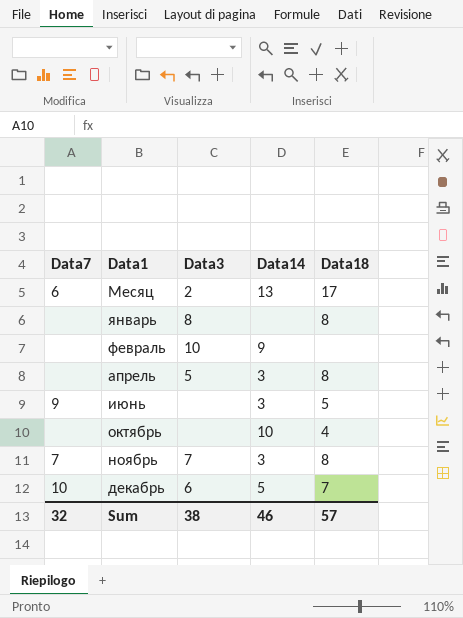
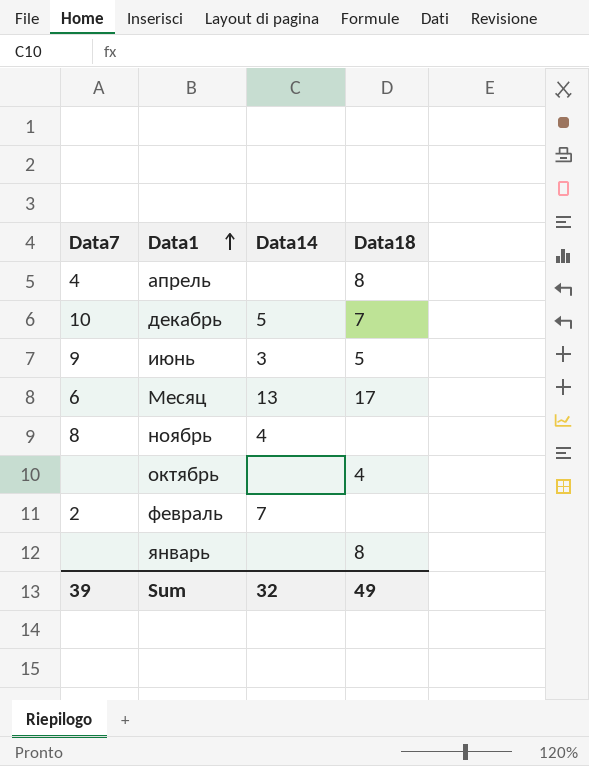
row order: none -> Data1 ascending
column Data3 | position: 3 -> none
апрель | Data7: none -> 4
апрель | Data14: 3 -> none
ноябрь | Data7: 7 -> 8
ноябрь | Data14: 3 -> 4
ноябрь | Data18: 8 -> none
октябрь | Data14: 10 -> none
февраль | Data7: none -> 2
февраль | Data14: 9 -> 7
Sum | Data7: 32 -> 39
Sum | Data14: 46 -> 32
Sum | Data18: 57 -> 49

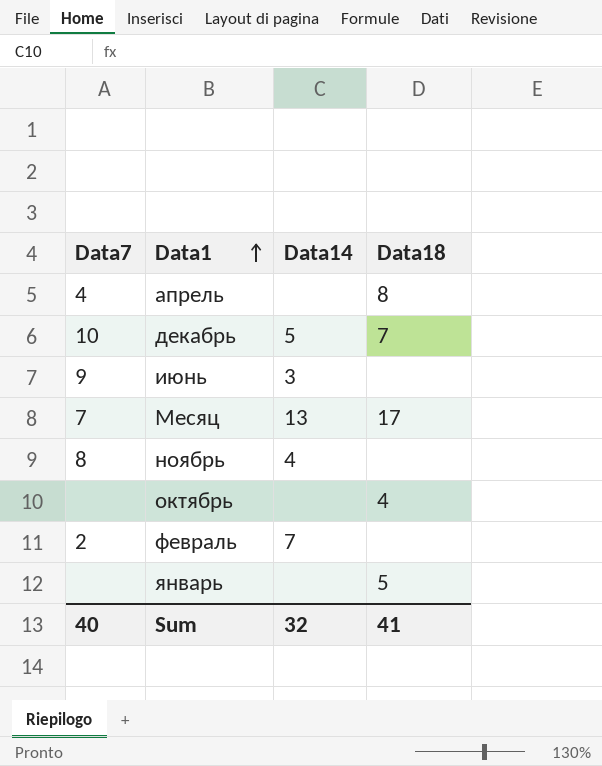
июнь | Data18: 5 -> none
Месяц | Data7: 6 -> 7
январь | Data18: 8 -> 5
Sum | Data7: 39 -> 40
Sum | Data18: 49 -> 41

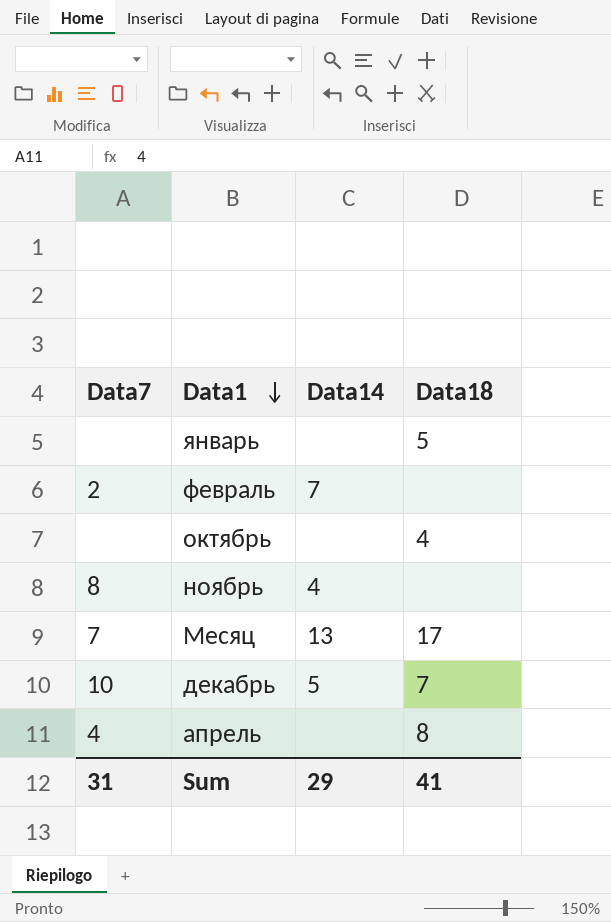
row order: Data1 ascending -> Data1 descending
row июнь: 9 | 3 | none -> none
Sum | Data7: 40 -> 31
Sum | Data14: 32 -> 29

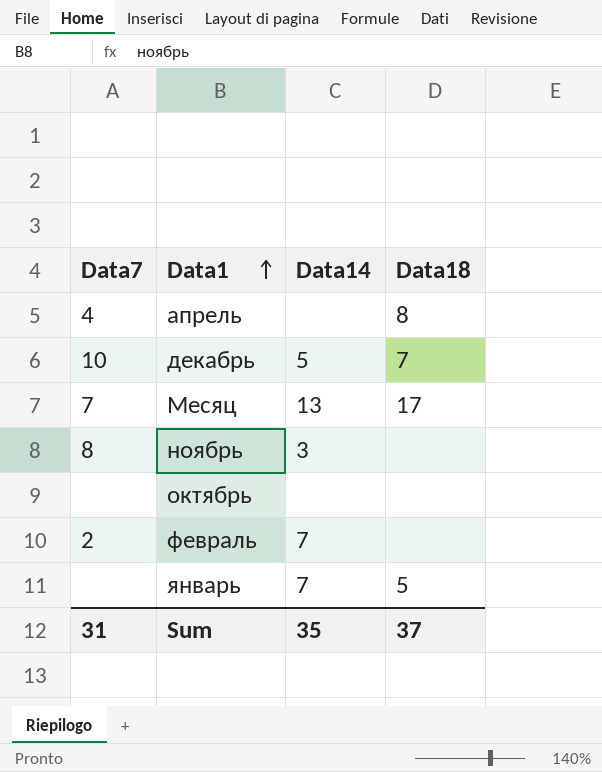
row order: Data1 descending -> Data1 ascending
ноябрь | Data14: 4 -> 3
октябрь | Data18: 4 -> none
январь | Data14: none -> 7
Sum | Data14: 29 -> 35
Sum | Data18: 41 -> 37

